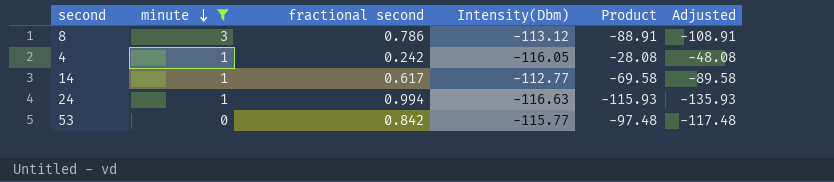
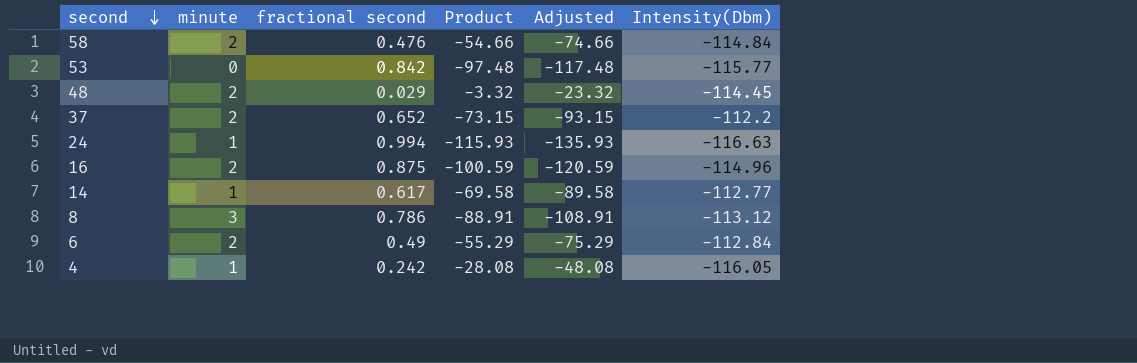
filter: minute != 2 -> none
row order: minute descending -> second descending
column Intensity(Dbm) | position: 4 -> 6

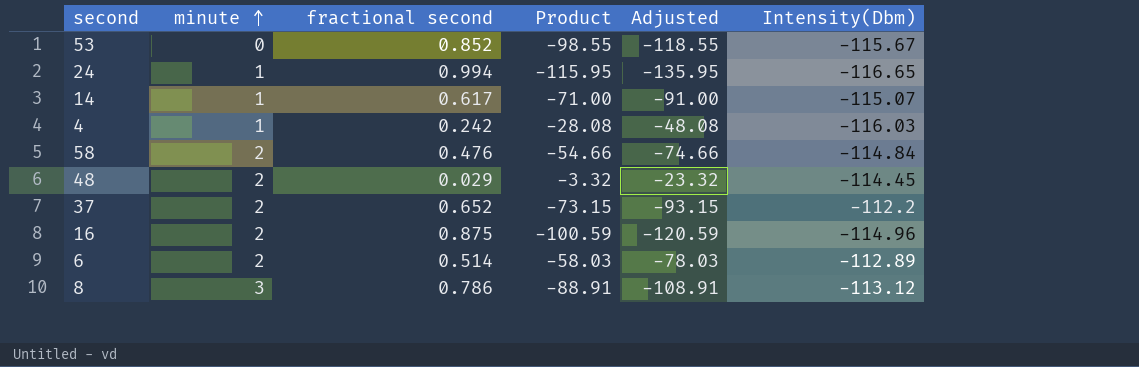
row order: second descending -> minute ascending
53 | fractional second: 0.842 -> 0.852
53 | Product: -97.48 -> -98.55
53 | Adjusted: -117.48 -> -118.55
53 | Intensity(Dbm): -115.77 -> -115.67
24 | Product: -115.93 -> -115.95
24 | Adjusted: -135.93 -> -135.95
24 | Intensity(Dbm): -116.63 -> -116.65
14 | Product: -69.58 -> -71.00
14 | Adjusted: -89.58 -> -91.00
14 | Intensity(Dbm): -112.77 -> -115.07
4 | Intensity(Dbm): -116.05 -> -116.03
6 | fractional second: 0.49 -> 0.514
6 | Product: -55.29 -> -58.03
6 | Adjusted: -75.29 -> -78.03
6 | Intensity(Dbm): -112.84 -> -112.89

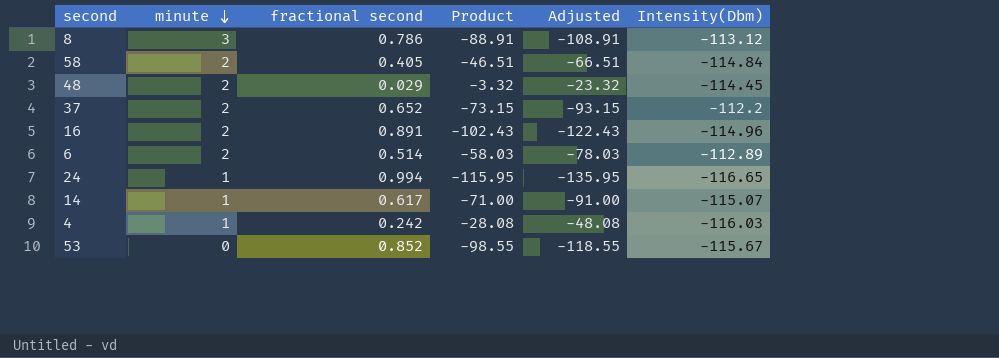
row order: minute ascending -> minute descending
58 | fractional second: 0.476 -> 0.405
58 | Product: -54.66 -> -46.51
58 | Adjusted: -74.66 -> -66.51
16 | fractional second: 0.875 -> 0.891
16 | Product: -100.59 -> -102.43
16 | Adjusted: -120.59 -> -122.43

